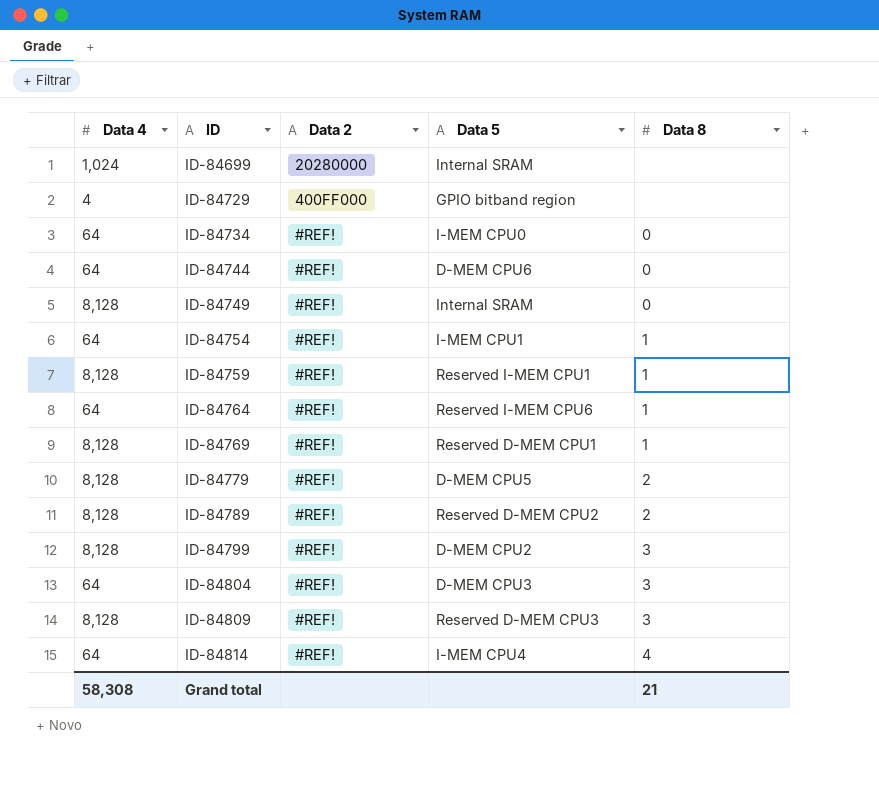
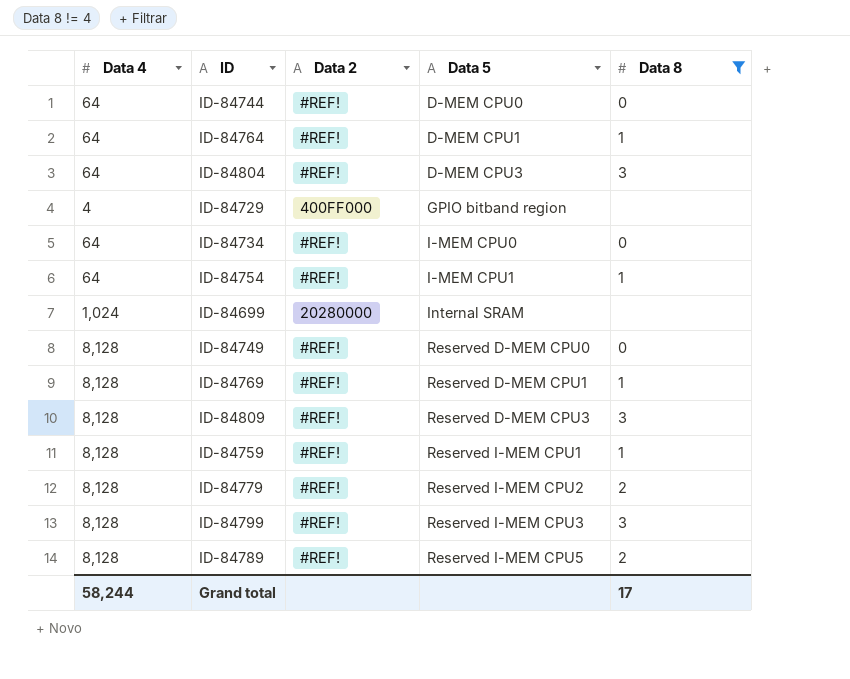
filter: none -> Data 8 != 4
row order: ID ascending -> Data 5 ascending
ID-84744 | Data 5: D-MEM CPU6 -> D-MEM CPU0
ID-84764 | Data 5: Reserved I-MEM CPU6 -> D-MEM CPU1
ID-84749 | Data 5: Internal SRAM -> Reserved D-MEM CPU0
ID-84779 | Data 5: D-MEM CPU5 -> Reserved I-MEM CPU2
ID-84799 | Data 5: D-MEM CPU2 -> Reserved I-MEM CPU3
ID-84789 | Data 5: Reserved D-MEM CPU2 -> Reserved I-MEM CPU5
Grand total | Data 4: 58,308 -> 58,244
Grand total | Data 8: 21 -> 17

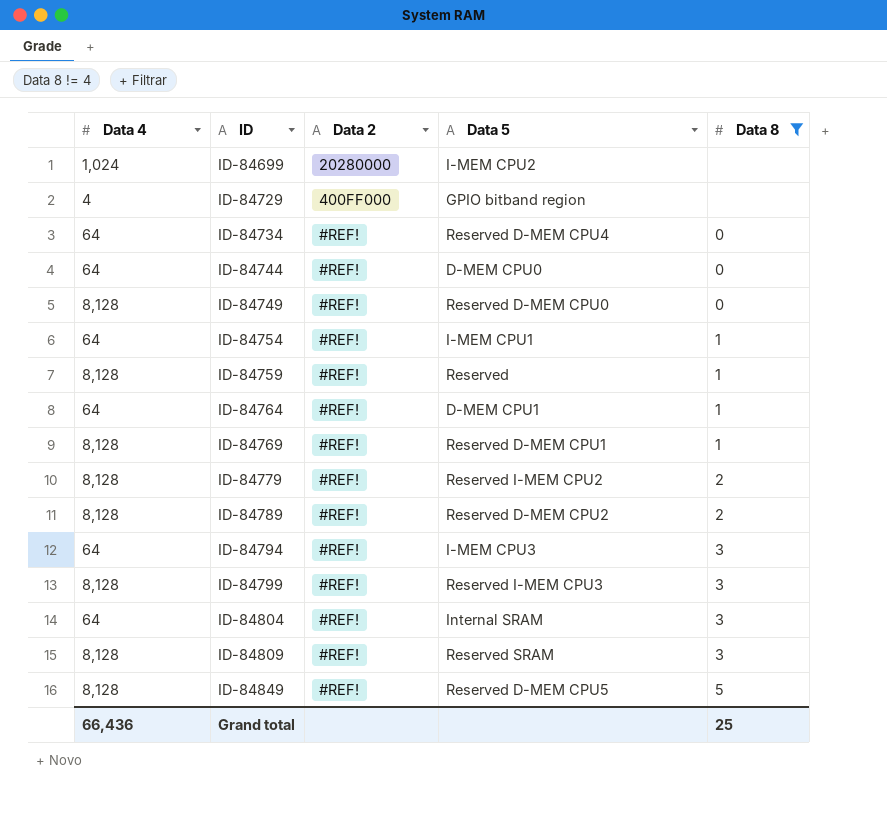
row order: Data 5 ascending -> ID ascending
ID-84699 | Data 5: Internal SRAM -> I-MEM CPU2
ID-84734 | Data 5: I-MEM CPU0 -> Reserved D-MEM CPU4
ID-84759 | Data 5: Reserved I-MEM CPU1 -> Reserved
ID-84789 | Data 5: Reserved I-MEM CPU5 -> Reserved D-MEM CPU2
row ID-84794: none -> 64 | #REF! | I-MEM CPU3 | 3
ID-84804 | Data 5: D-MEM CPU3 -> Internal SRAM
ID-84809 | Data 5: Reserved D-MEM CPU3 -> Reserved SRAM
row ID-84849: none -> 8,128 | #REF! | Reserved D-MEM CPU5 | 5
Grand total | Data 4: 58,244 -> 66,436
Grand total | Data 8: 17 -> 25

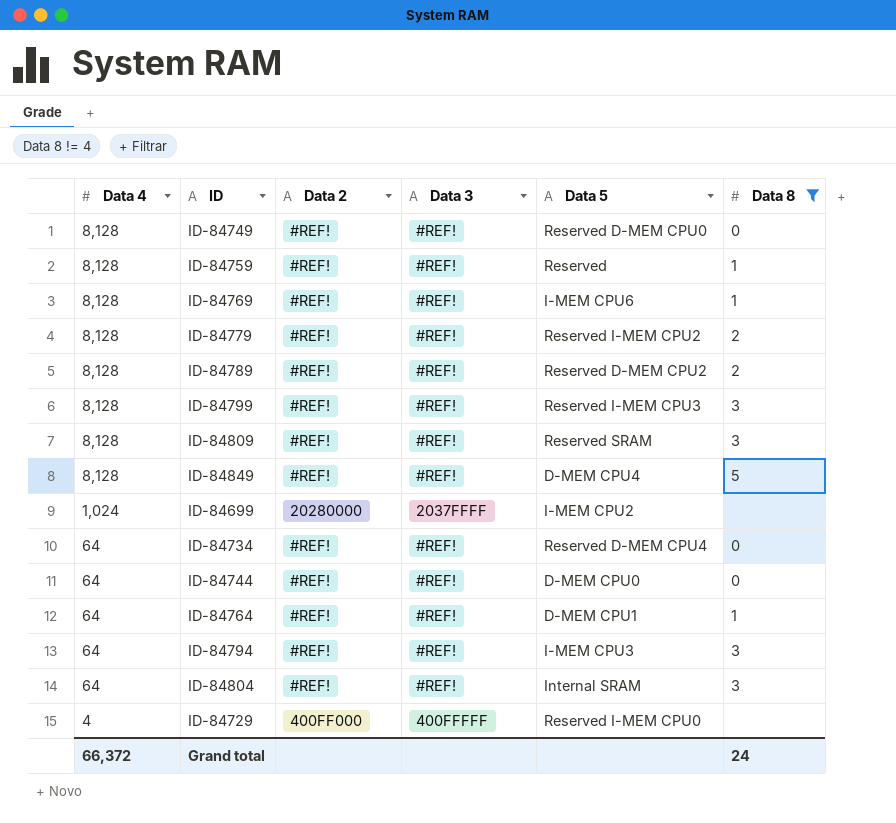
row order: ID ascending -> Data 4 descending
column Data 3 | position: none -> 4
row ID-84754: 64 | #REF! | I-MEM CPU1 | 1 -> none
ID-84769 | Data 5: Reserved D-MEM CPU1 -> I-MEM CPU6
ID-84849 | Data 5: Reserved D-MEM CPU5 -> D-MEM CPU4
ID-84729 | Data 5: GPIO bitband region -> Reserved I-MEM CPU0
Grand total | Data 4: 66,436 -> 66,372
Grand total | Data 8: 25 -> 24

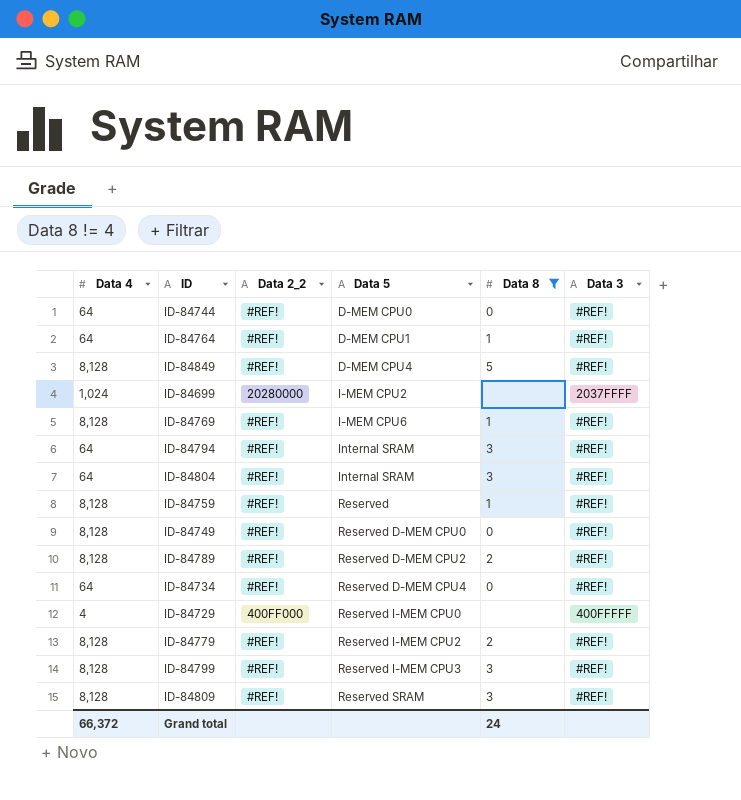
row order: Data 4 descending -> Data 5 ascending
column name: Data 2 -> Data 2_2
column Data 3 | position: 4 -> 6
ID-84794 | Data 5: I-MEM CPU3 -> Internal SRAM

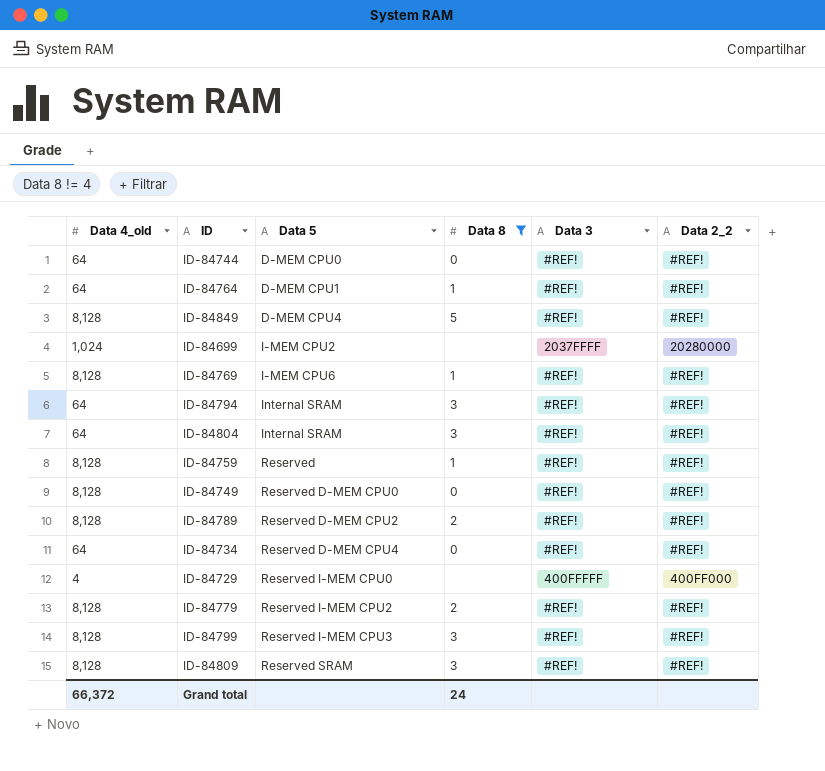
column name: Data 4 -> Data 4_old
column Data 2_2 | position: 3 -> 6

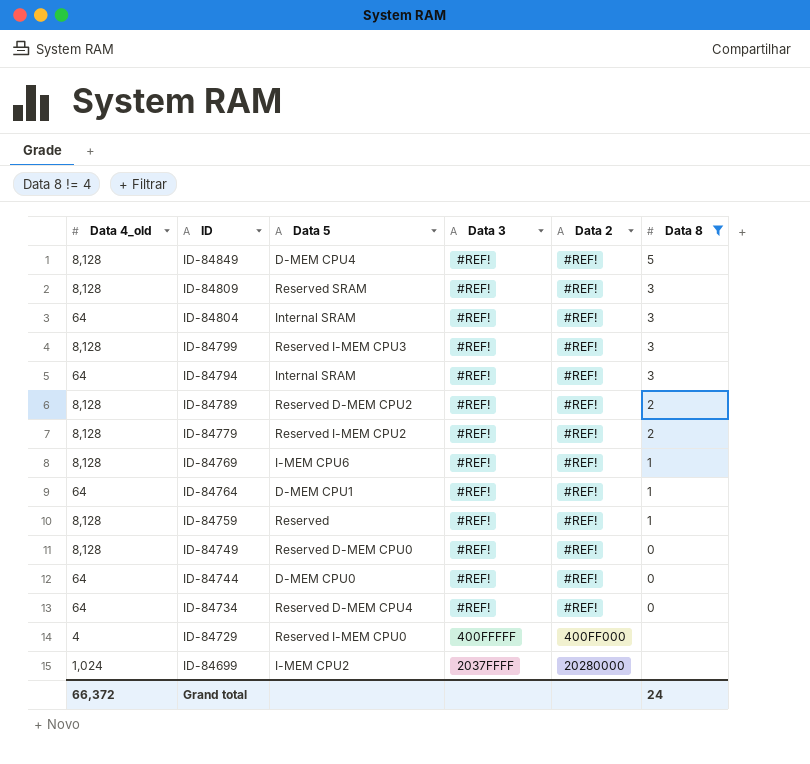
row order: Data 5 ascending -> ID descending
column name: Data 2_2 -> Data 2
column Data 8 | position: 4 -> 6

